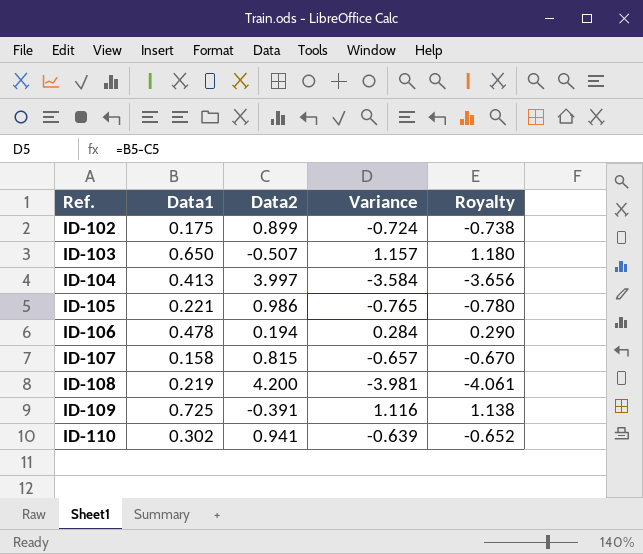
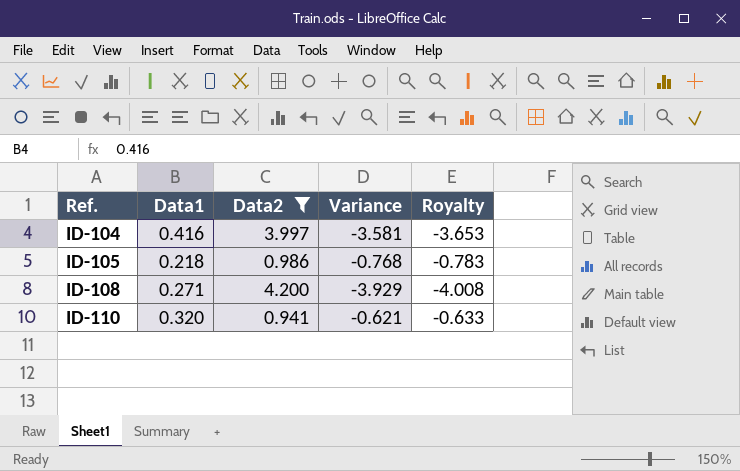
filter: none -> Data2 >= 0.941
ID-104 | Data1: 0.413 -> 0.416
ID-104 | Variance: -3.584 -> -3.581
ID-104 | Royalty: -3.656 -> -3.653
ID-105 | Data1: 0.221 -> 0.218
ID-105 | Variance: -0.765 -> -0.768
ID-105 | Royalty: -0.780 -> -0.783
ID-108 | Data1: 0.219 -> 0.271
ID-108 | Variance: -3.981 -> -3.929
ID-108 | Royalty: -4.061 -> -4.008
ID-110 | Data1: 0.302 -> 0.320
ID-110 | Variance: -0.639 -> -0.621
ID-110 | Royalty: -0.652 -> -0.633

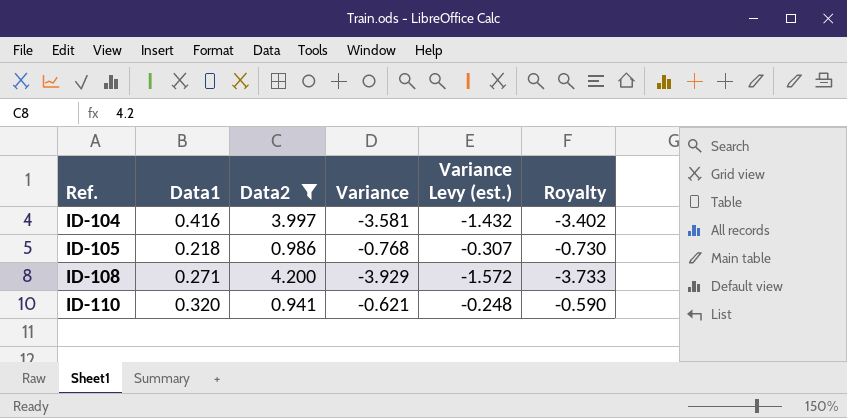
column Variance Levy (est.) | formula: none -> [Variance] * 0.4
column Royalty | formula: [Variance] * 1.02 -> [Variance] * 0.95

